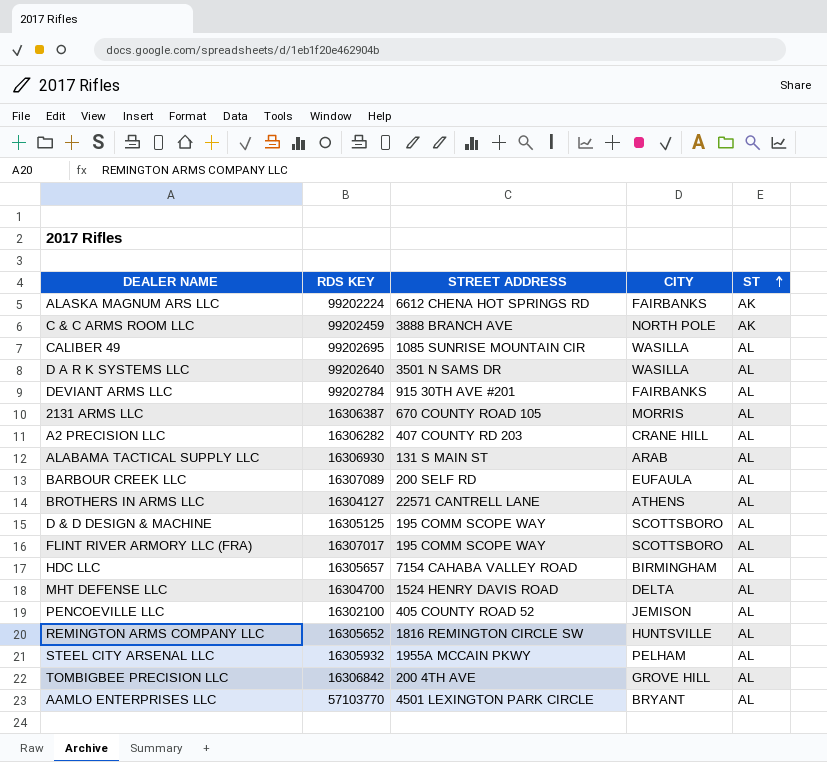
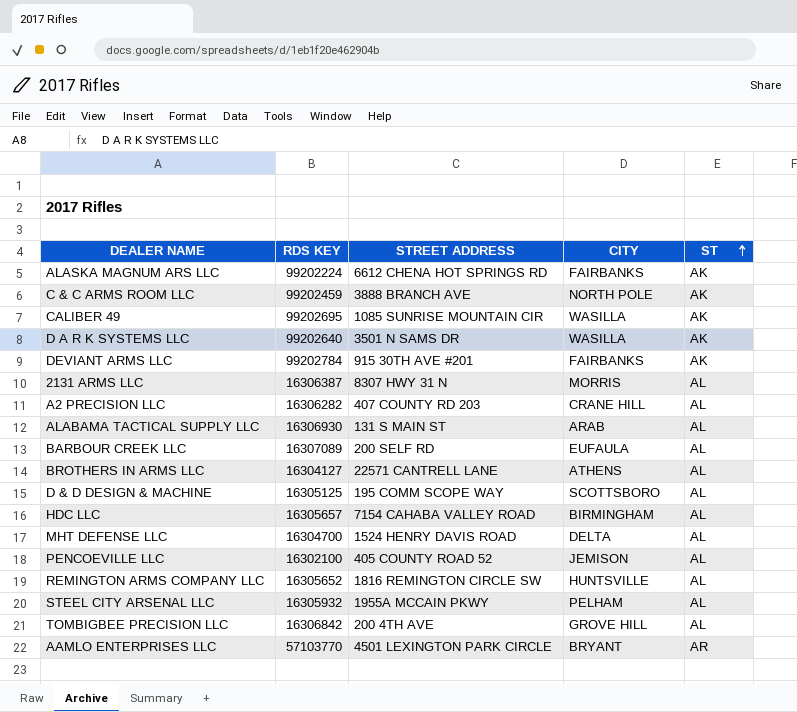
row FLINT RIVER ARMORY LLC (FRA): 16307017 | 195 COMM SCOPE WAY | SCOTTSBORO | AL -> none
CALIBER 49 | ST: AL -> AK
D A R K SYSTEMS LLC | ST: AL -> AK
DEVIANT ARMS LLC | ST: AL -> AK
2131 ARMS LLC | STREET ADDRESS: 670 COUNTY ROAD 105 -> 8307 HWY 31 N
AAMLO ENTERPRISES LLC | ST: AL -> AR

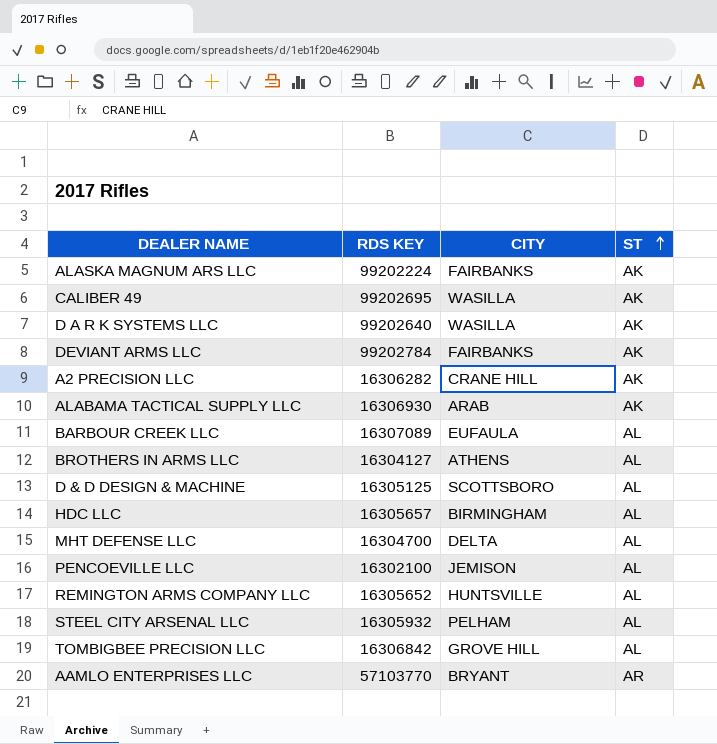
column STREET ADDRESS | position: 3 -> none
row C & C ARMS ROOM LLC: 99202459 | 3888 BRANCH AVE | NORTH POLE | AK -> none
row 2131 ARMS LLC: 16306387 | 8307 HWY 31 N | MORRIS | AL -> none
A2 PRECISION LLC | ST: AL -> AK
ALABAMA TACTICAL SUPPLY LLC | ST: AL -> AK

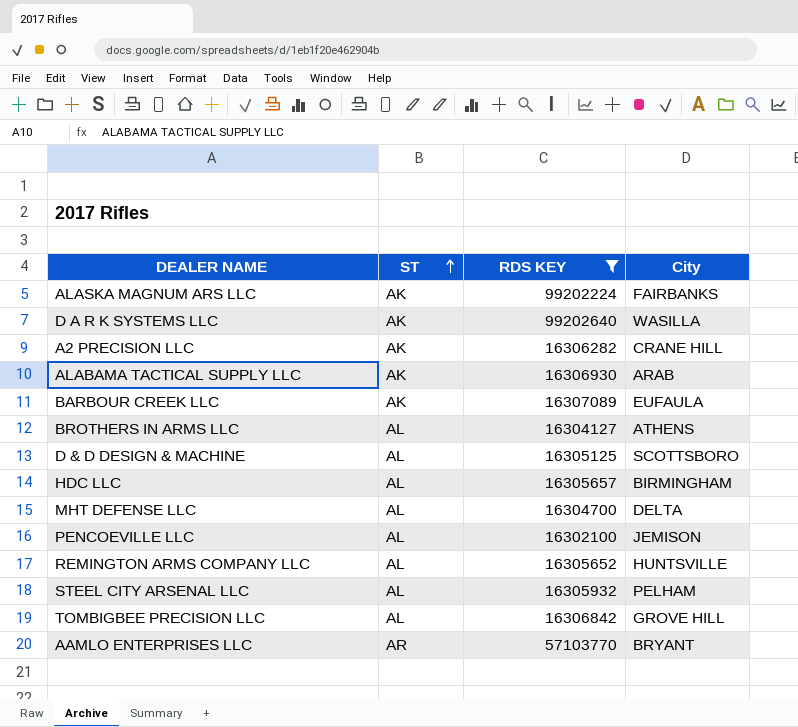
filter: none -> RDS KEY <= 99202640
column ST | position: 4 -> 2
column name: CITY -> City
BARBOUR CREEK LLC | ST: AL -> AK

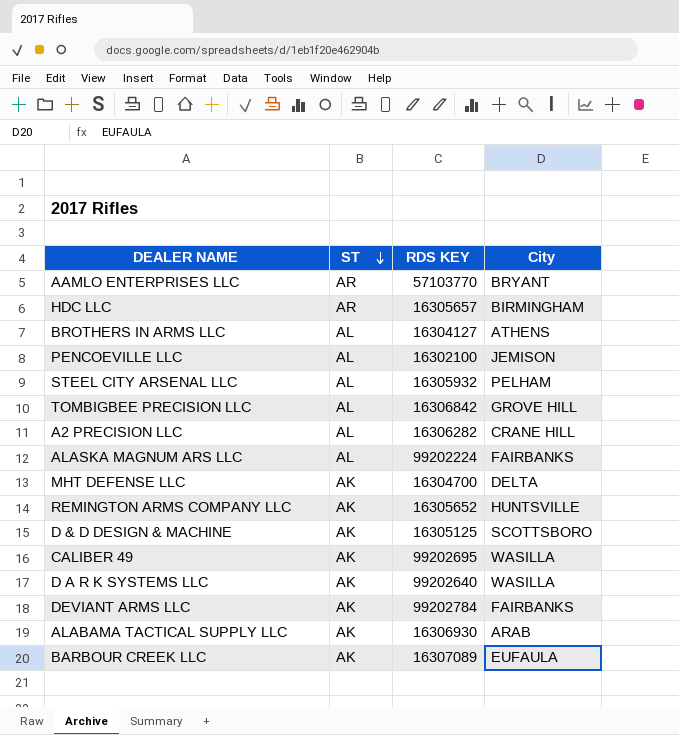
filter: RDS KEY <= 99202640 -> none
row order: ST ascending -> ST descending
HDC LLC | ST: AL -> AR
A2 PRECISION LLC | ST: AK -> AL
ALASKA MAGNUM ARS LLC | ST: AK -> AL
MHT DEFENSE LLC | ST: AL -> AK
REMINGTON ARMS COMPANY LLC | ST: AL -> AK
D & D DESIGN & MACHINE | ST: AL -> AK

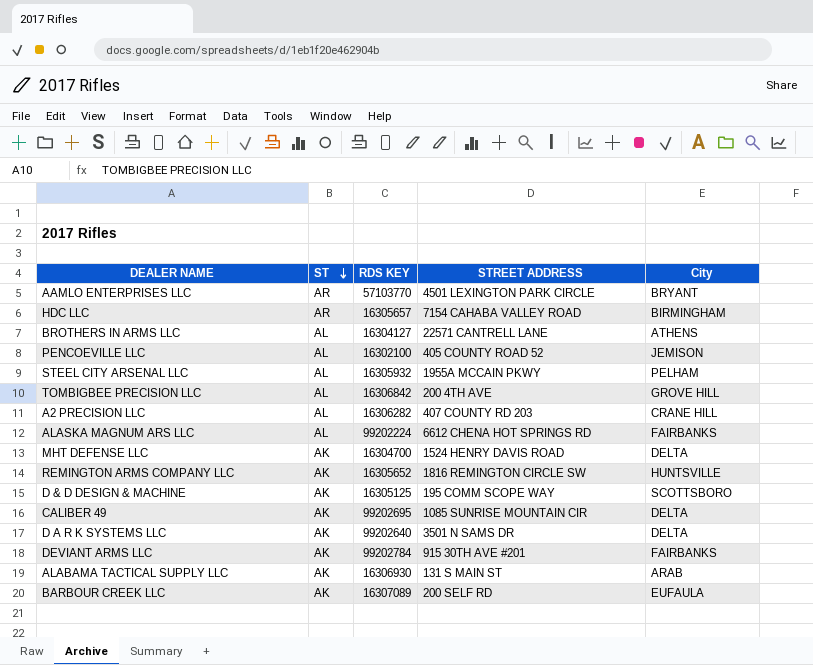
column STREET ADDRESS | position: none -> 4
CALIBER 49 | City: WASILLA -> DELTA
D A R K SYSTEMS LLC | City: WASILLA -> DELTA

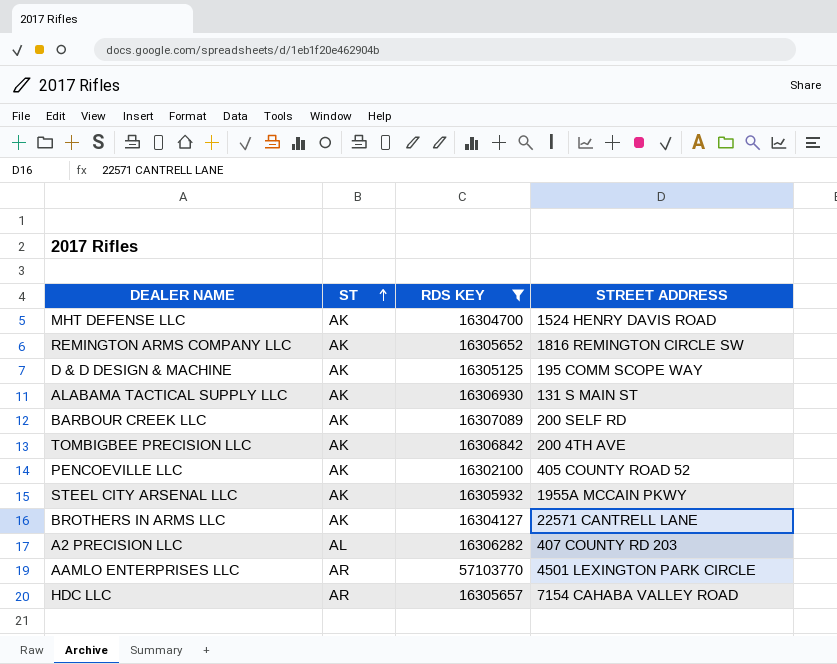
filter: none -> RDS KEY <= 57103770
row order: ST descending -> ST ascending
column City | position: 5 -> none
TOMBIGBEE PRECISION LLC | ST: AL -> AK
PENCOEVILLE LLC | ST: AL -> AK
STEEL CITY ARSENAL LLC | ST: AL -> AK
BROTHERS IN ARMS LLC | ST: AL -> AK

